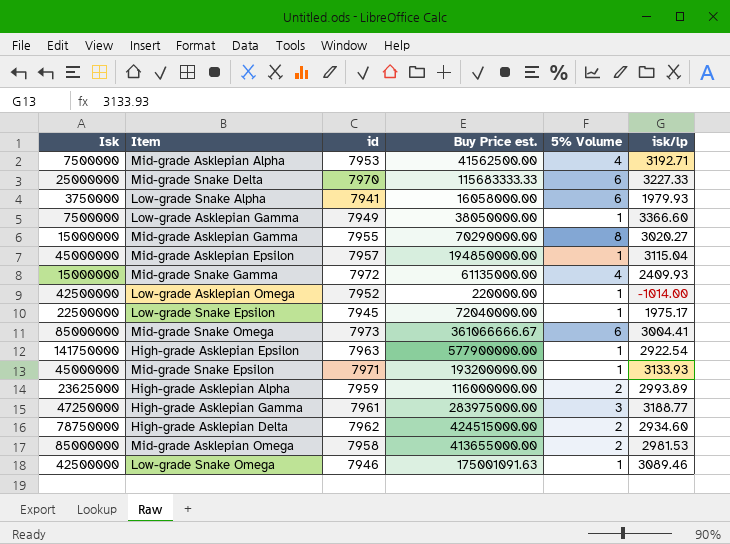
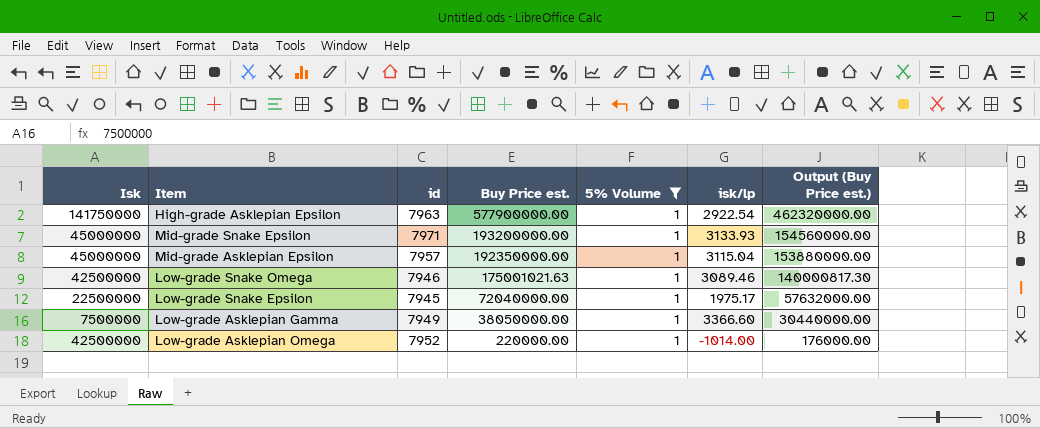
filter: none -> 5% Volume = 1
row order: none -> Buy Price est. descending
column Output (Buy Price est.) | formula: none -> [Buy Price est.] * 0.8
Mid-grade Asklepian Epsilon | Buy Price est.: 194850000.00 -> 192350000.00
Low-grade Snake Omega | Buy Price est.: 175001091.63 -> 175001021.63

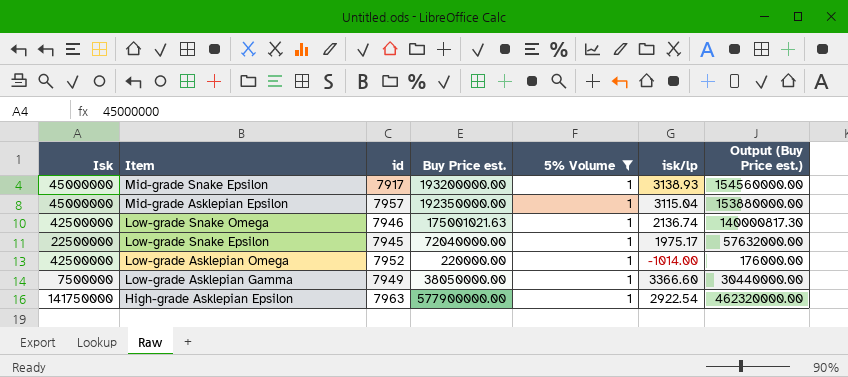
row order: Buy Price est. descending -> Item descending
Mid-grade Snake Epsilon | id: 7971 -> 7917
Mid-grade Snake Epsilon | isk/lp: 3133.93 -> 3138.93
Low-grade Snake Omega | isk/lp: 3089.46 -> 2136.74

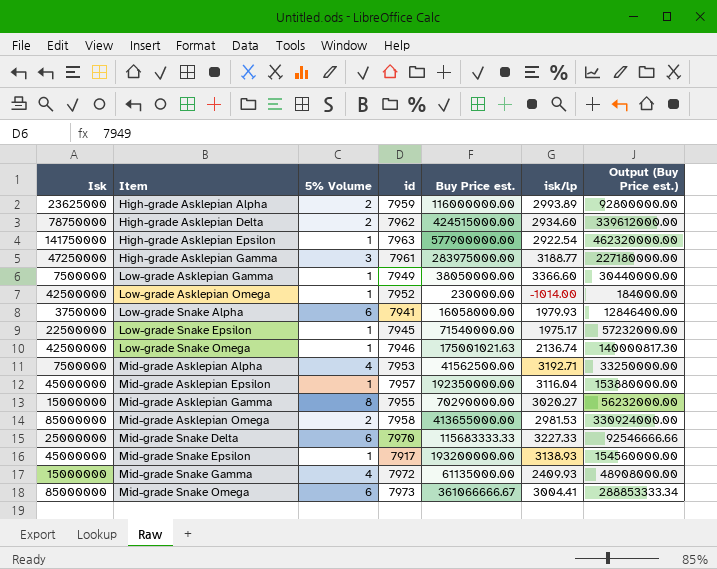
filter: 5% Volume = 1 -> none
row order: Item descending -> Item ascending
column 5% Volume | position: 5 -> 3
Low-grade Asklepian Omega | Buy Price est.: 220000.00 -> 230000.00
Low-grade Asklepian Omega | Output (Buy Price est.): 176000.00 -> 184000.00
Low-grade Snake Epsilon | Buy Price est.: 72040000.00 -> 71540000.00
Low-grade Snake Epsilon | Output (Buy Price est.): 57632000.00 -> 57232000.00
Mid-grade Asklepian Epsilon | isk/lp: 3115.04 -> 3116.04

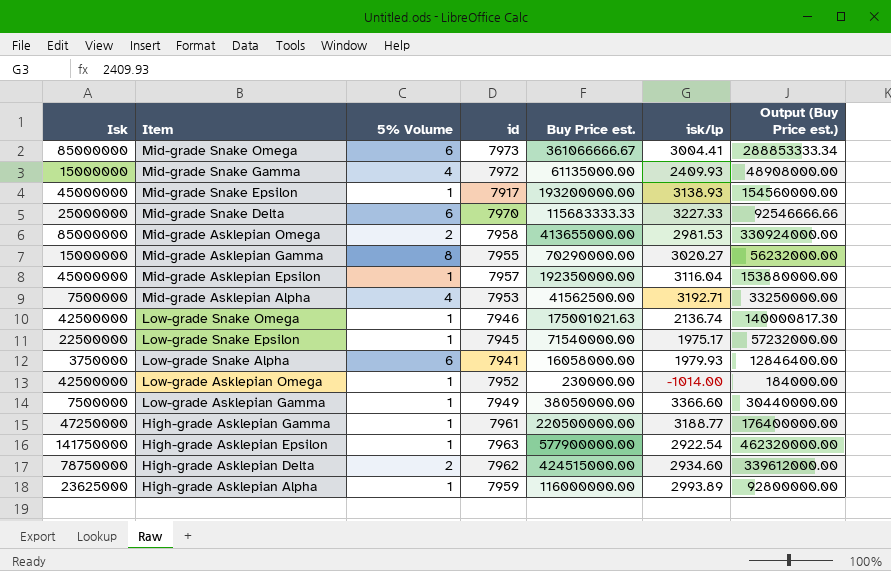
row order: Item ascending -> Item descending
High-grade Asklepian Gamma | 5% Volume: 3 -> 1
High-grade Asklepian Gamma | Buy Price est.: 283975000.00 -> 220500000.00
High-grade Asklepian Gamma | Output (Buy Price est.): 227180000.00 -> 176400000.00
High-grade Asklepian Alpha | 5% Volume: 2 -> 1

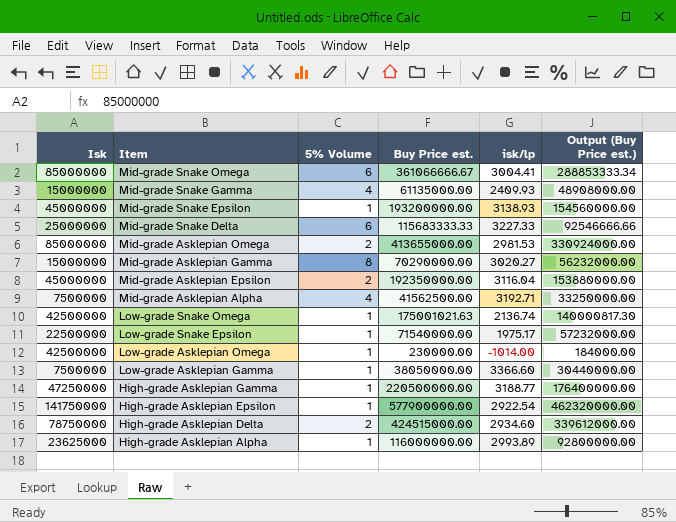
column id | position: 4 -> none
row Low-grade Snake Alpha: 3750000 | 6 | 7941 | 16058000.00 | 1979.93 | 12846400.00 -> none
Mid-grade Asklepian Epsilon | 5% Volume: 1 -> 2

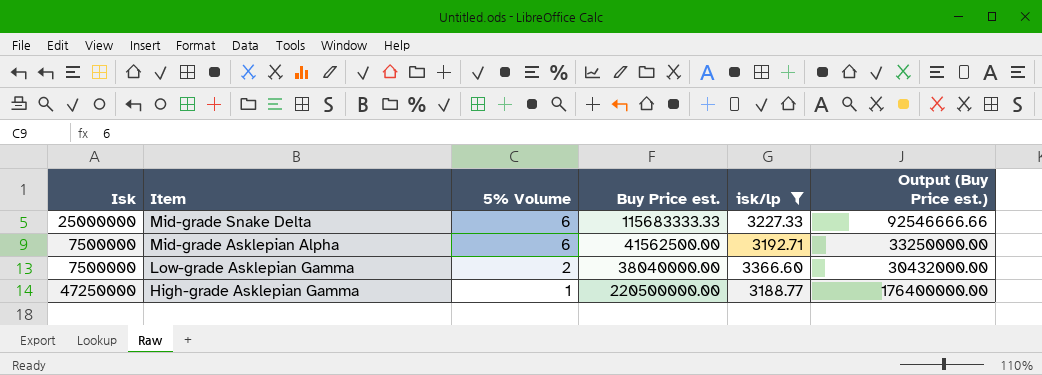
filter: none -> isk/lp >= 3188.77
Mid-grade Asklepian Alpha | 5% Volume: 4 -> 6
Low-grade Asklepian Gamma | 5% Volume: 1 -> 2
Low-grade Asklepian Gamma | Buy Price est.: 38050000.00 -> 38040000.00
Low-grade Asklepian Gamma | Output (Buy Price est.): 30440000.00 -> 30432000.00

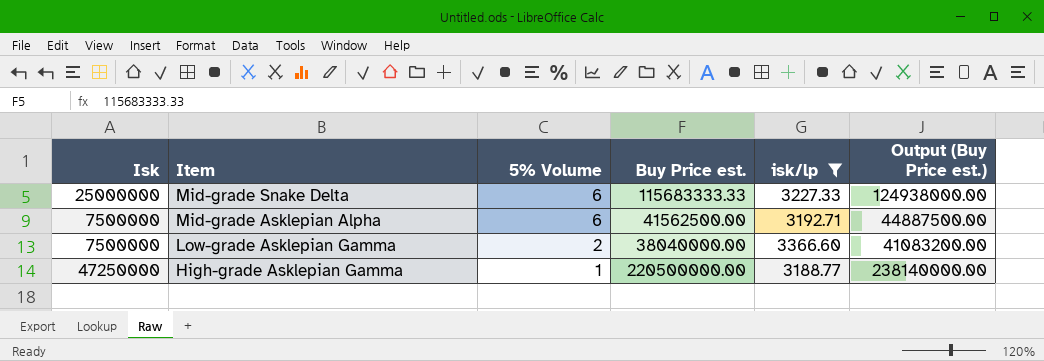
column Output (Buy Price est.) | formula: [Buy Price est.] * 0.8 -> [Buy Price est.] * 1.08

